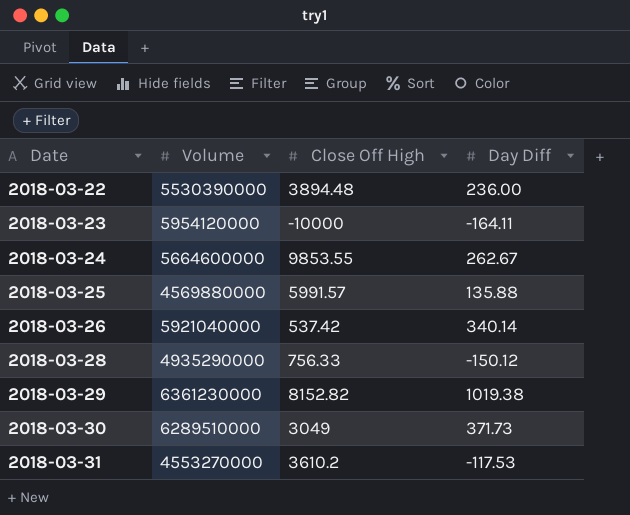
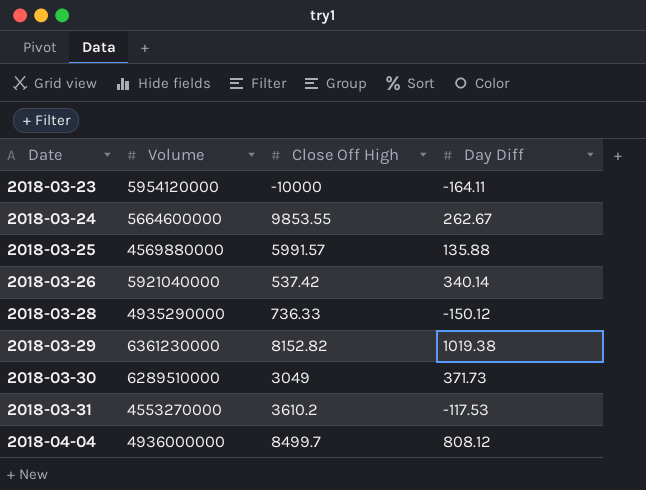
row 2018-03-22: 5530390000 | 3894.48 | 236.00 -> none
2018-03-28 | Close Off High: 756.33 -> 736.33
row 2018-04-04: none -> 4936000000 | 8499.7 | 808.12

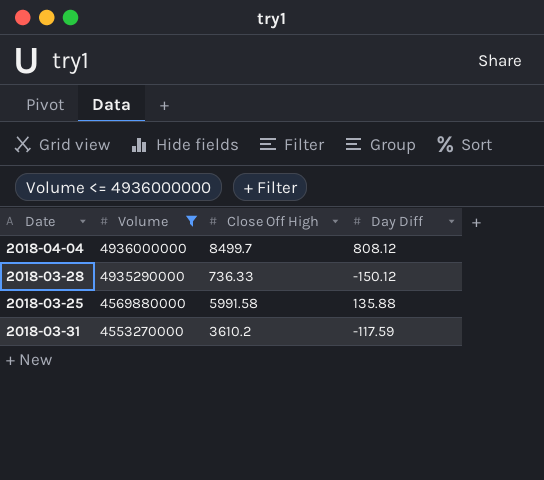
filter: none -> Volume <= 4936000000
row order: Date ascending -> Volume descending
2018-03-25 | Close Off High: 5991.57 -> 5991.58
2018-03-31 | Day Diff: -117.53 -> -117.59

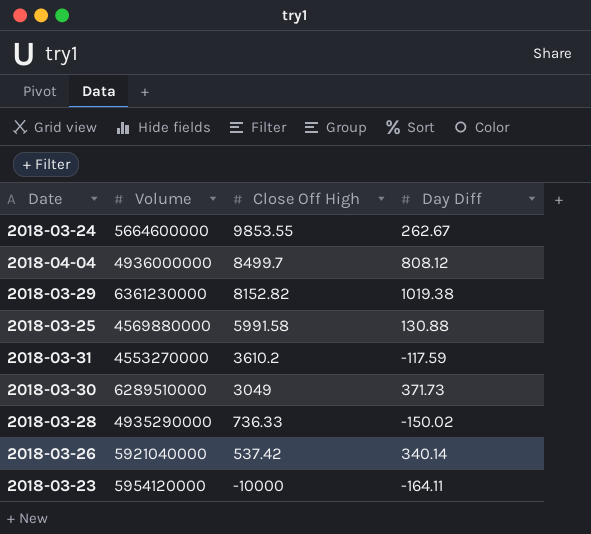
filter: Volume <= 4936000000 -> none
row order: Volume descending -> Close Off High descending
2018-03-25 | Day Diff: 135.88 -> 130.88
2018-03-28 | Day Diff: -150.12 -> -150.02

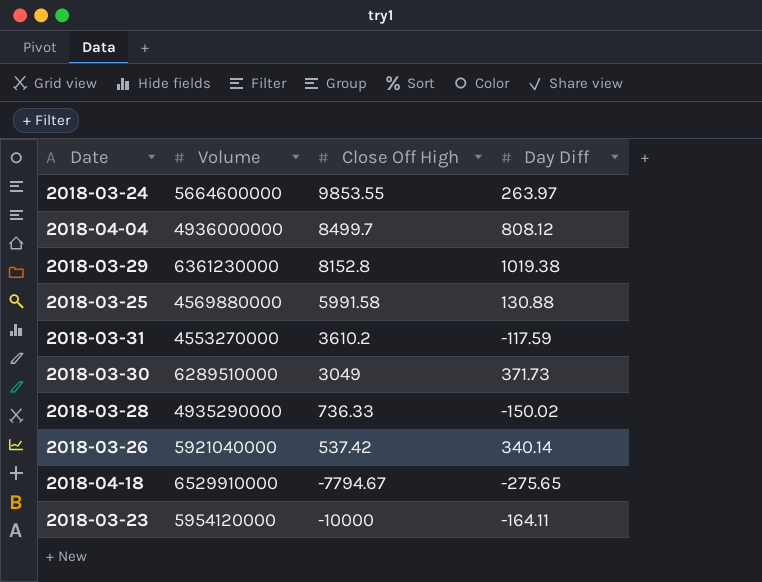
2018-03-24 | Day Diff: 262.67 -> 263.97
2018-03-29 | Close Off High: 8152.82 -> 8152.8
row 2018-04-18: none -> 6529910000 | -7794.67 | -275.65

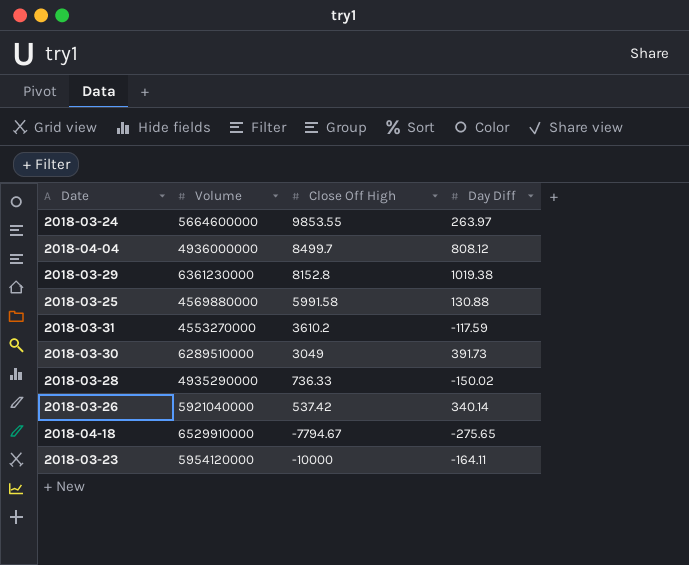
2018-03-30 | Day Diff: 371.73 -> 391.73

